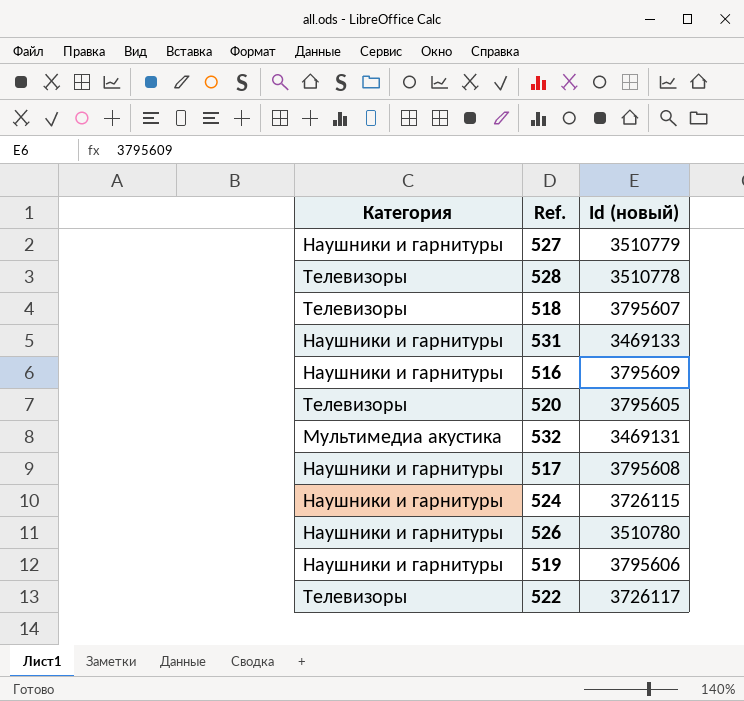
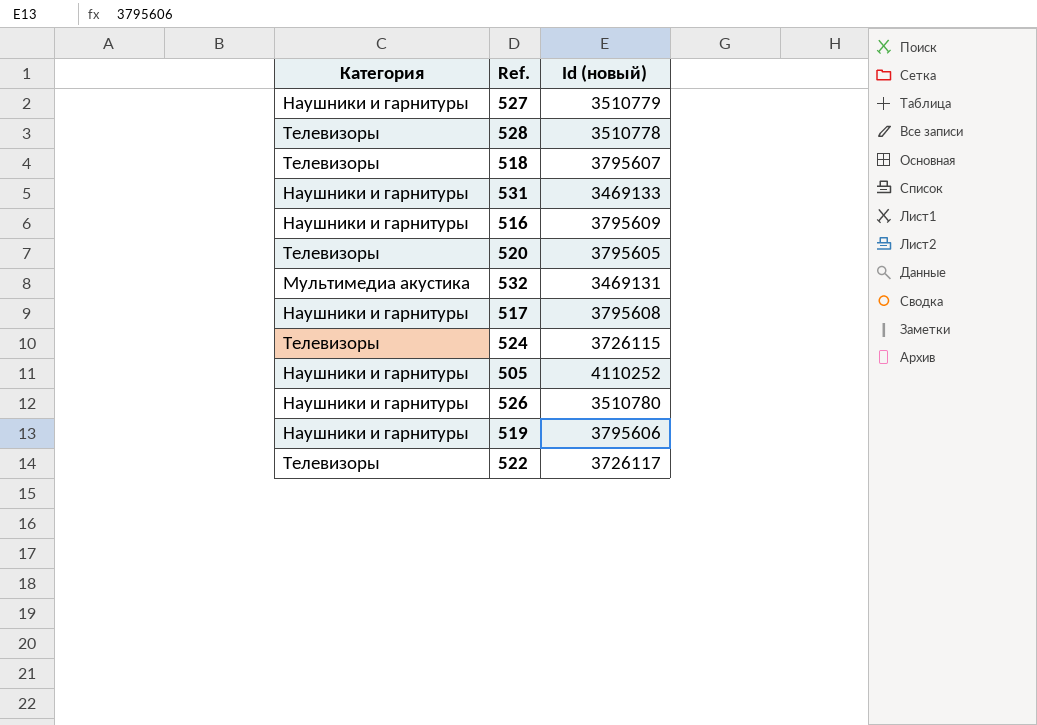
524 | Категория: Наушники и гарнитуры -> Телевизоры
row 505: none -> Наушники и гарнитуры | 4110252

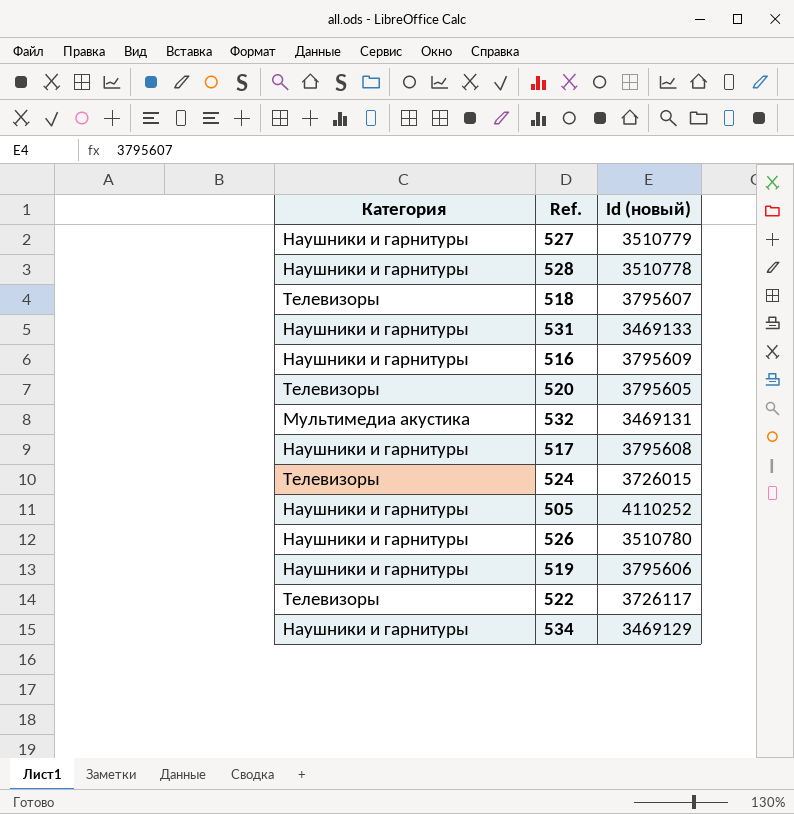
528 | Категория: Телевизоры -> Наушники и гарнитуры
524 | Id (новый): 3726115 -> 3726015
row 534: none -> Наушники и гарнитуры | 3469129

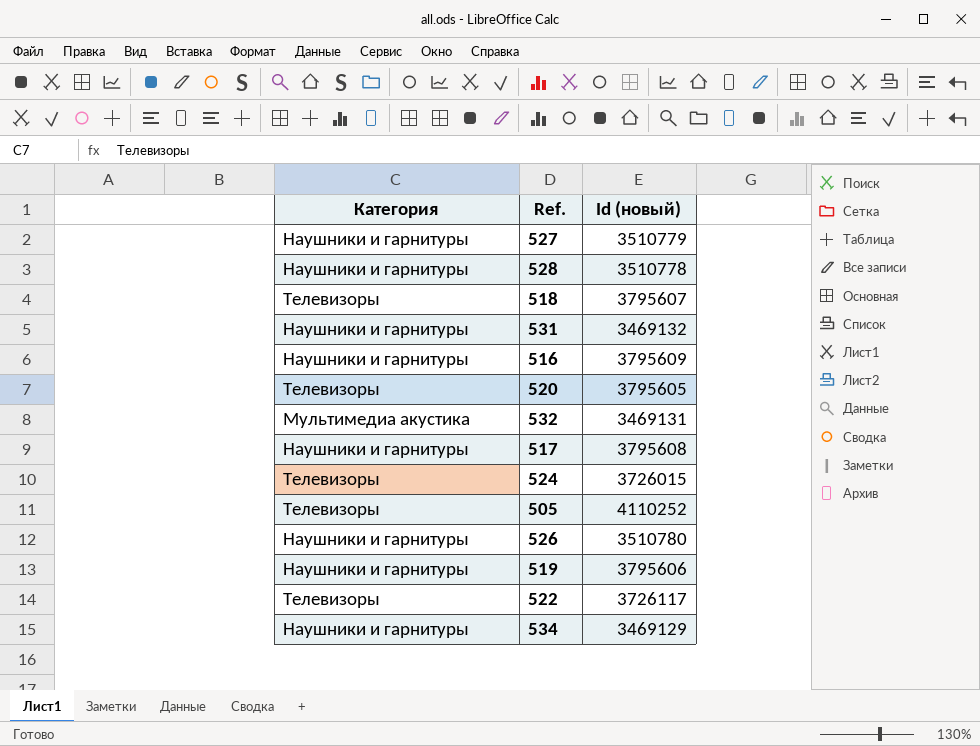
531 | Id (новый): 3469133 -> 3469132
505 | Категория: Наушники и гарнитуры -> Телевизоры

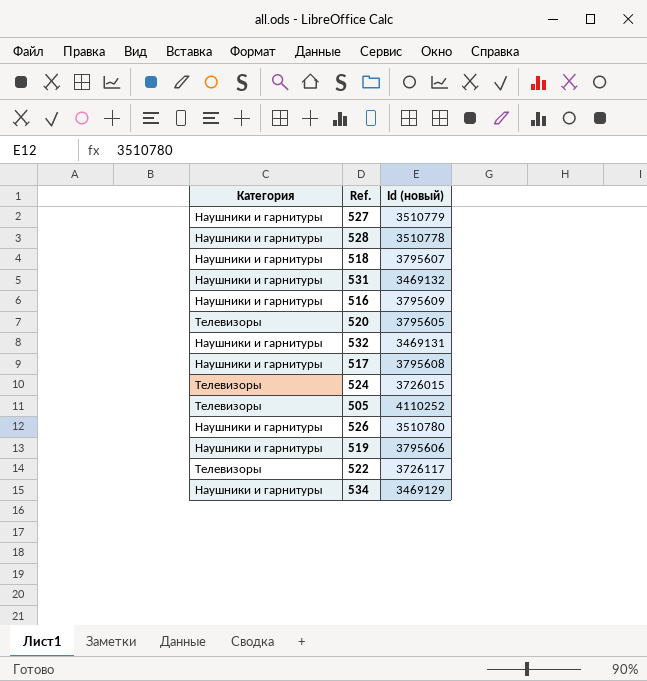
518 | Категория: Телевизоры -> Наушники и гарнитуры
532 | Категория: Мультимедиа акустика -> Наушники и гарнитуры

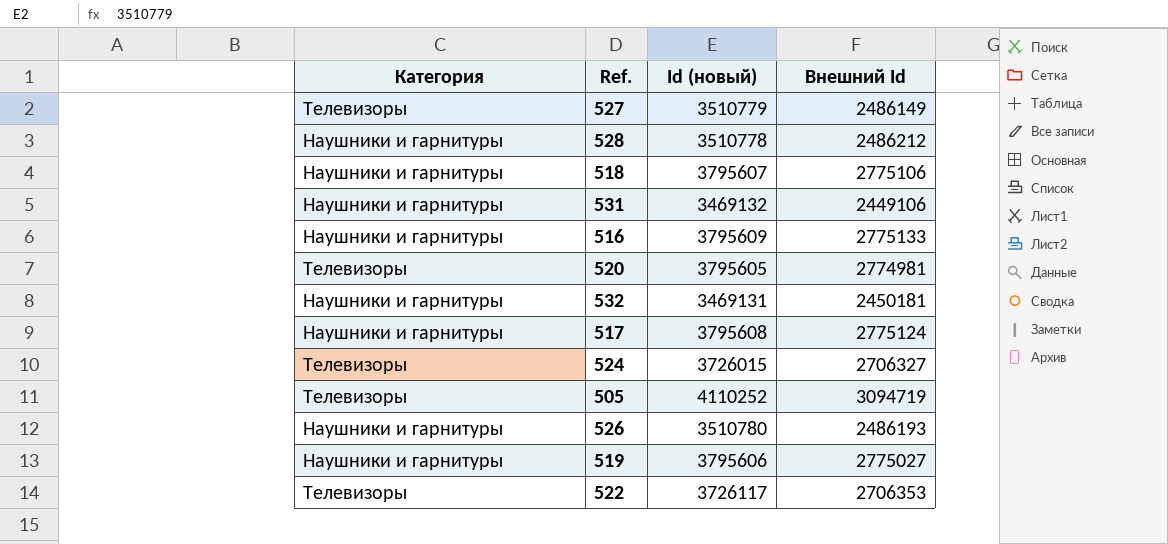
column Внешний Id | position: none -> 4
row 534: Наушники и гарнитуры | 3469129 -> none
527 | Категория: Наушники и гарнитуры -> Телевизоры

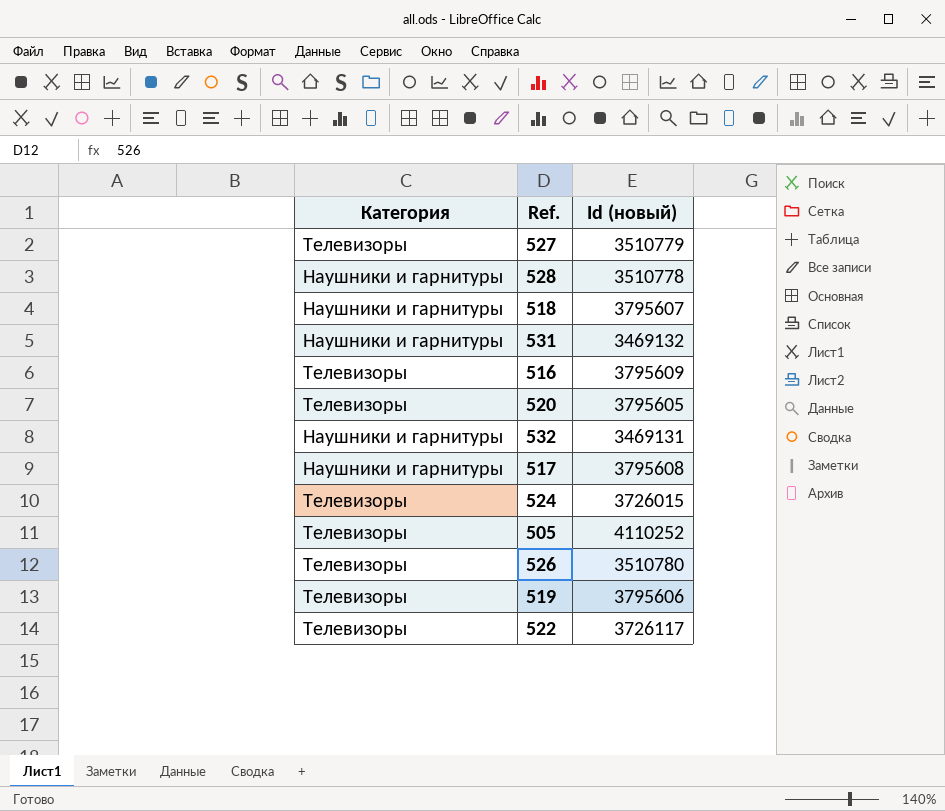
column Внешний Id | position: 4 -> none
516 | Категория: Наушники и гарнитуры -> Телевизоры
526 | Категория: Наушники и гарнитуры -> Телевизоры
519 | Категория: Наушники и гарнитуры -> Телевизоры

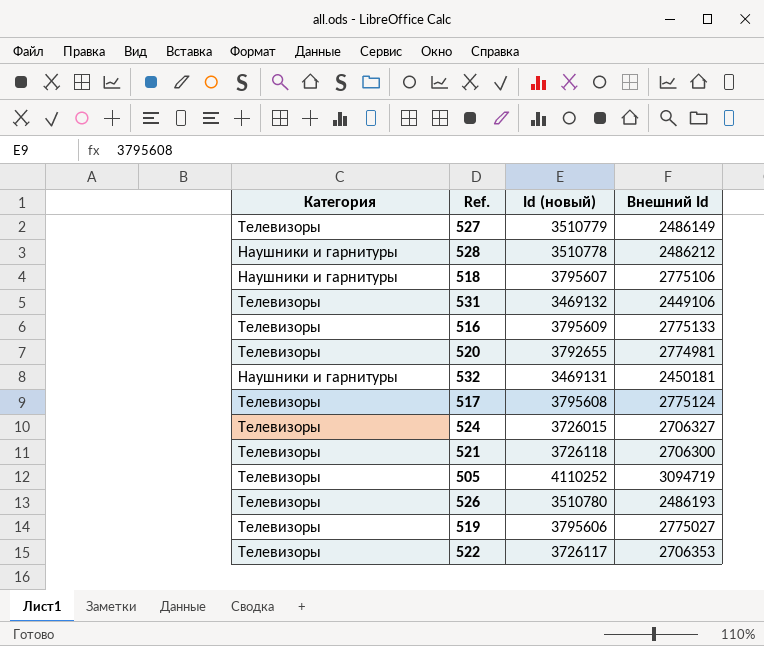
column Внешний Id | position: none -> 4
531 | Категория: Наушники и гарнитуры -> Телевизоры
520 | Id (новый): 3795605 -> 3792655
517 | Категория: Наушники и гарнитуры -> Телевизоры
row 521: none -> Телевизоры | 3726118 | 2706300

